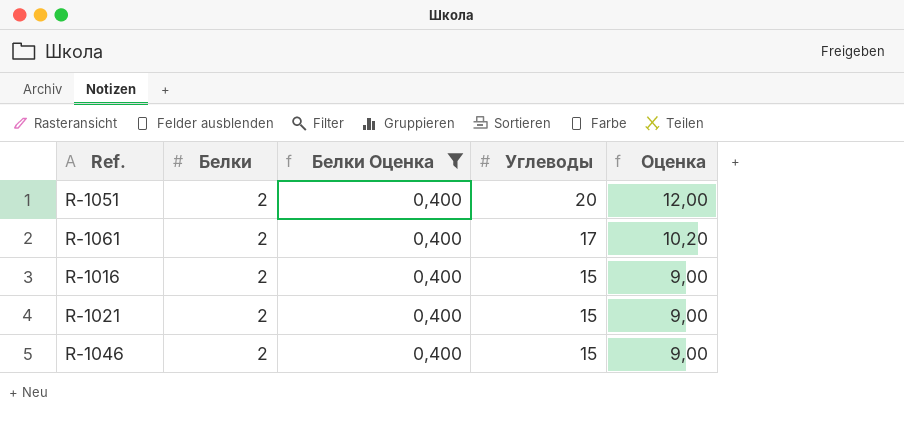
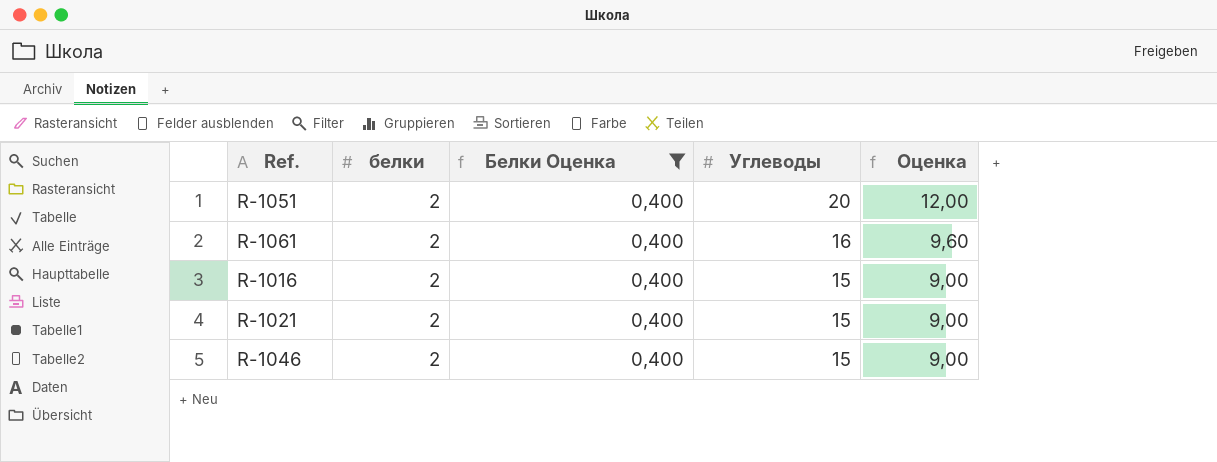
column name: Белки -> белки
R-1061 | Углеводы: 17 -> 16
R-1061 | Оценка: 10,20 -> 9,60

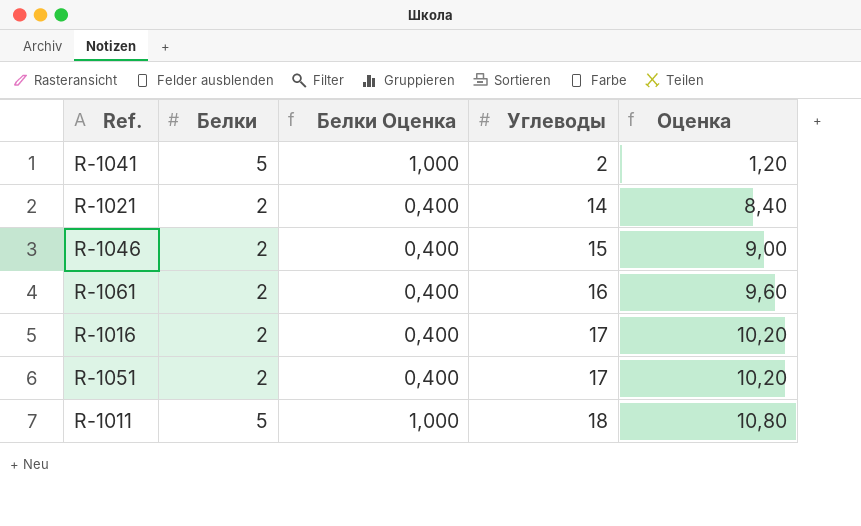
filter: Белки Оценка = 0,400 -> none
row order: Углеводы descending -> Углеводы ascending
column name: белки -> Белки
R-1021 | Углеводы: 15 -> 14
R-1021 | Оценка: 9,00 -> 8,40
R-1016 | Углеводы: 15 -> 17
R-1016 | Оценка: 9,00 -> 10,20
R-1051 | Углеводы: 20 -> 17
R-1051 | Оценка: 12,00 -> 10,20

